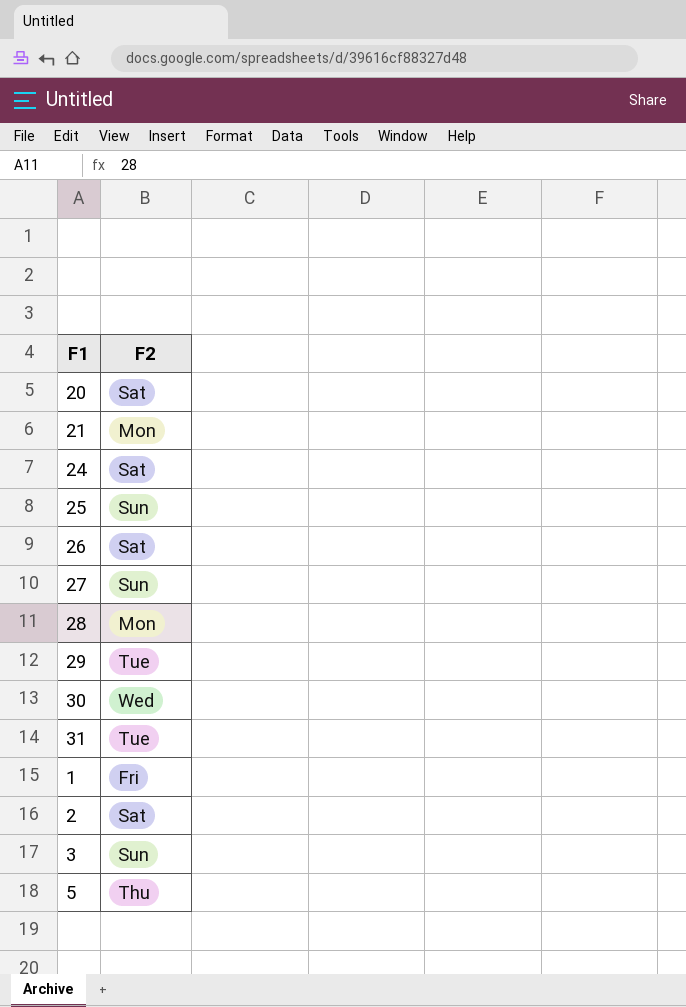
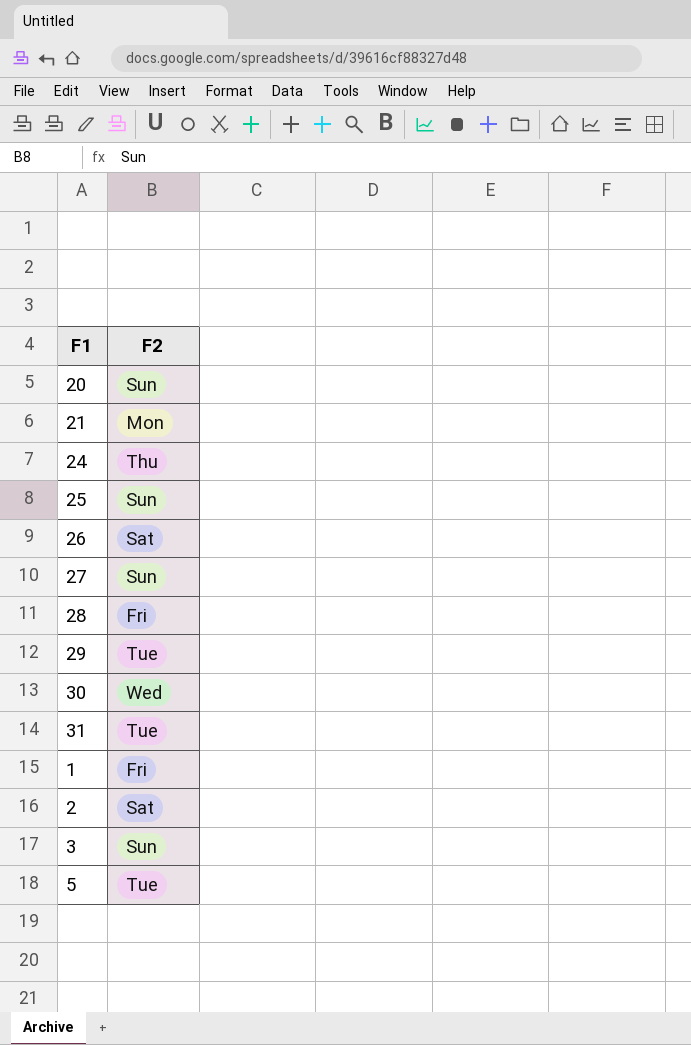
20 | F2: Sat -> Sun
24 | F2: Sat -> Thu
28 | F2: Mon -> Fri
5 | F2: Thu -> Tue

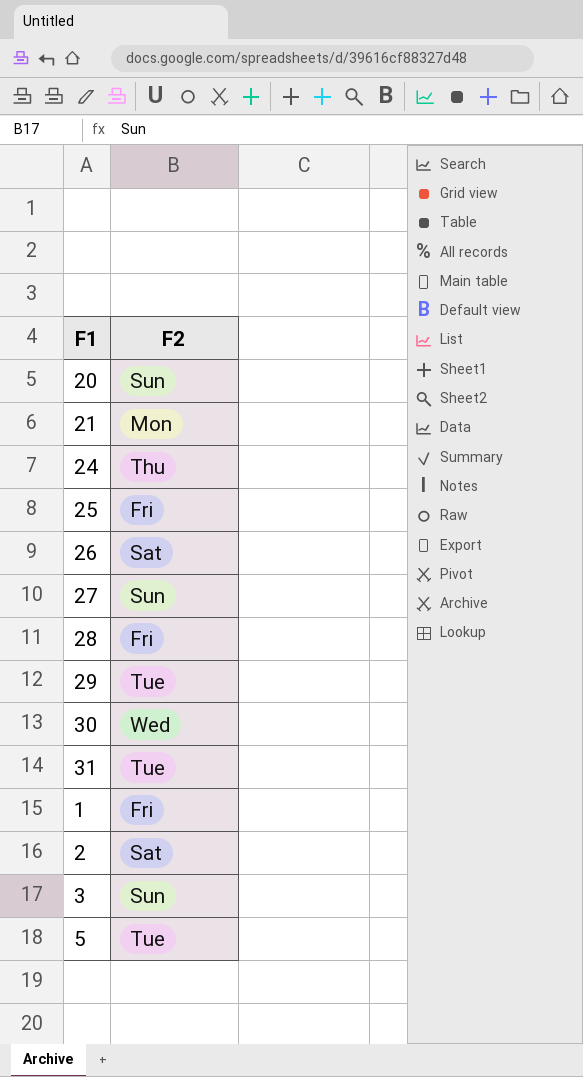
25 | F2: Sun -> Fri

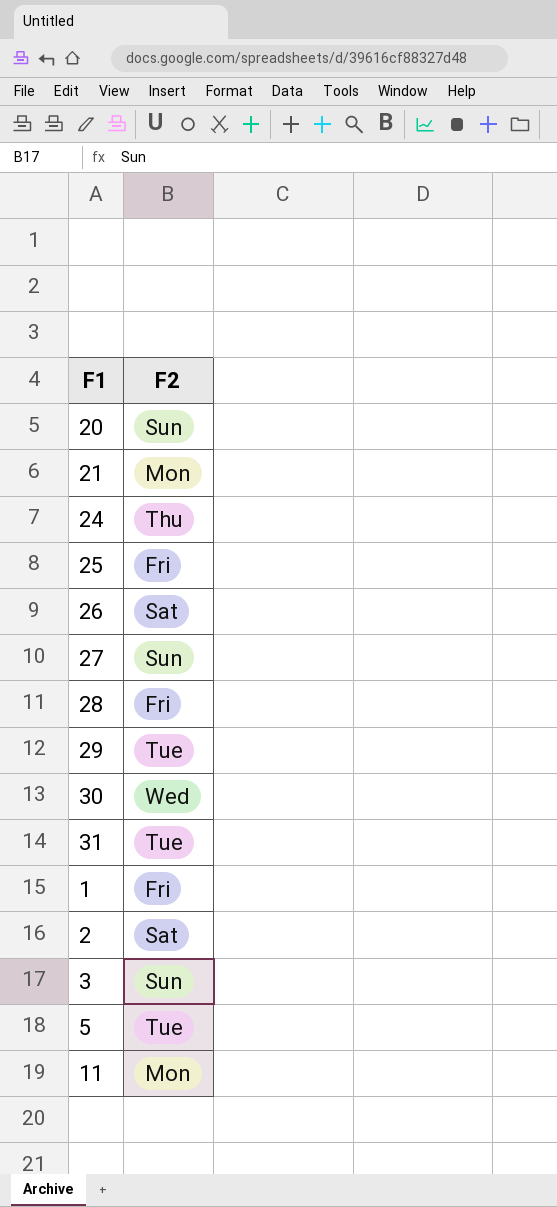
row 11: none -> Mon

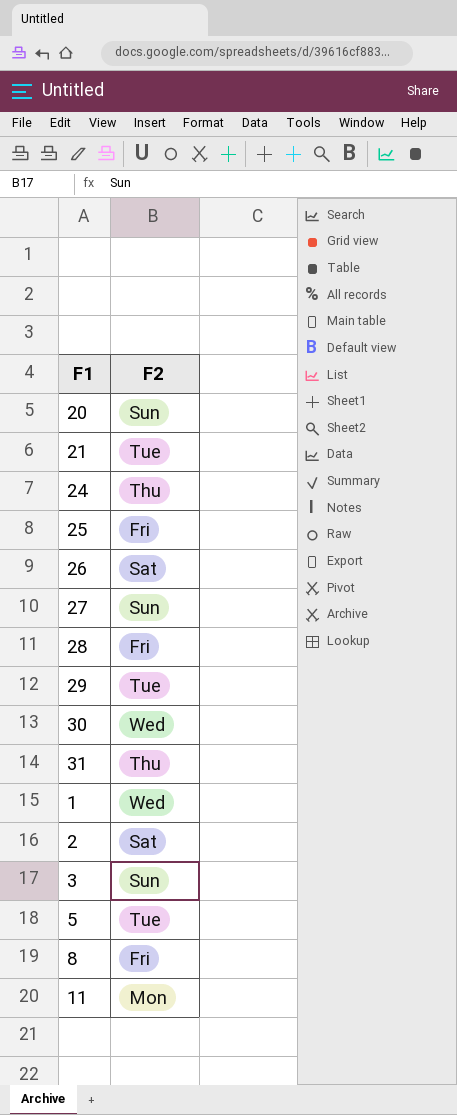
21 | F2: Mon -> Tue
31 | F2: Tue -> Thu
1 | F2: Fri -> Wed
row 8: none -> Fri

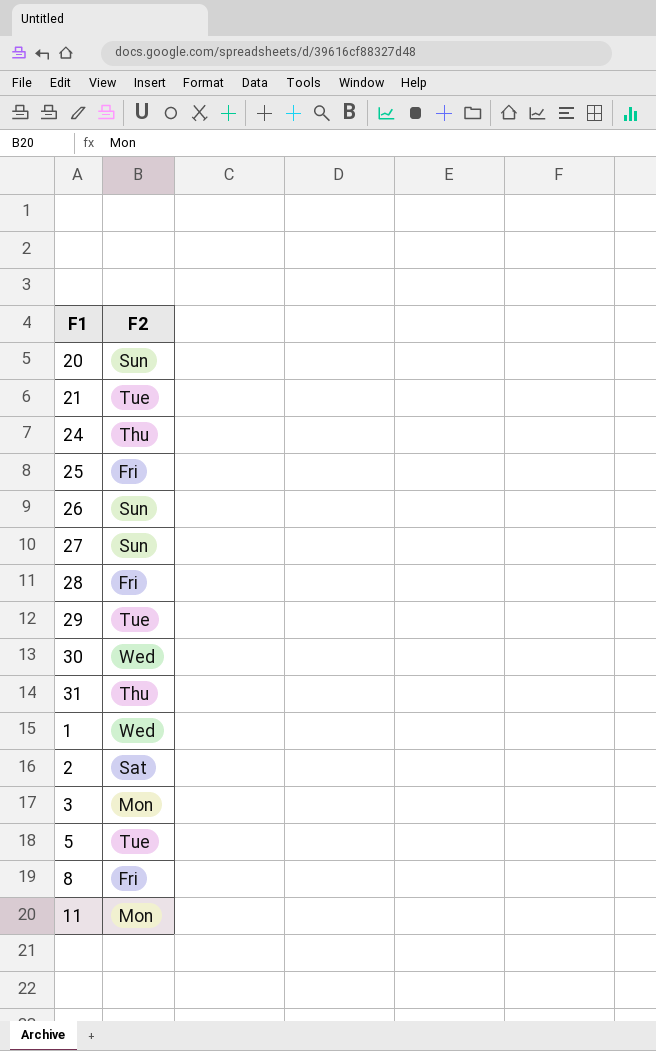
26 | F2: Sat -> Sun
3 | F2: Sun -> Mon

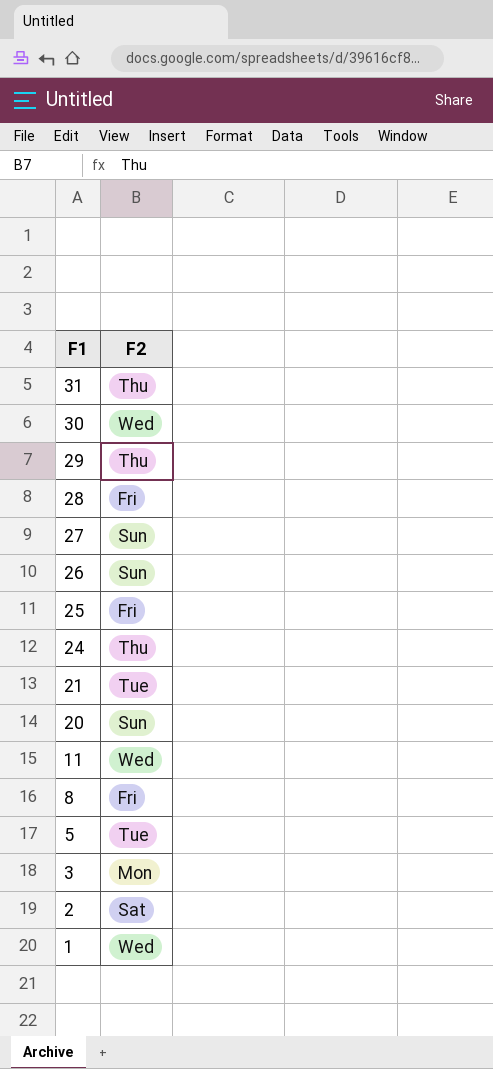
row order: none -> F1 descending
29 | F2: Tue -> Thu
11 | F2: Mon -> Wed

